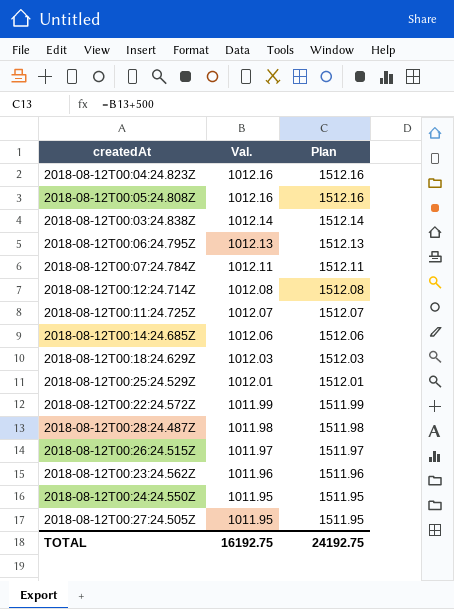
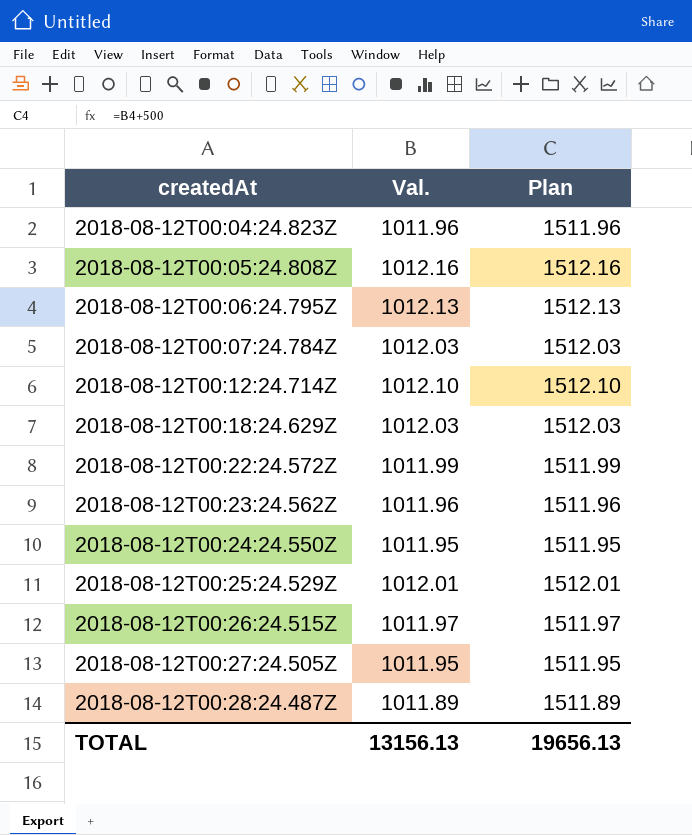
row order: Val. descending -> createdAt ascending
row 2018-08-12T00:03:24.838Z: 1012.14 | 1512.14 -> none
row 2018-08-12T00:11:24.725Z: 1012.07 | 1512.07 -> none
row 2018-08-12T00:14:24.685Z: 1012.06 | 1512.06 -> none
2018-08-12T00:04:24.823Z | Val.: 1012.16 -> 1011.96
2018-08-12T00:04:24.823Z | Plan: 1512.16 -> 1511.96
2018-08-12T00:07:24.784Z | Val.: 1012.11 -> 1012.03
2018-08-12T00:07:24.784Z | Plan: 1512.11 -> 1512.03
2018-08-12T00:12:24.714Z | Val.: 1012.08 -> 1012.10
2018-08-12T00:12:24.714Z | Plan: 1512.08 -> 1512.10
2018-08-12T00:28:24.487Z | Val.: 1011.98 -> 1011.89
2018-08-12T00:28:24.487Z | Plan: 1511.98 -> 1511.89
TOTAL | Val.: 16192.75 -> 13156.13
TOTAL | Plan: 24192.75 -> 19656.13

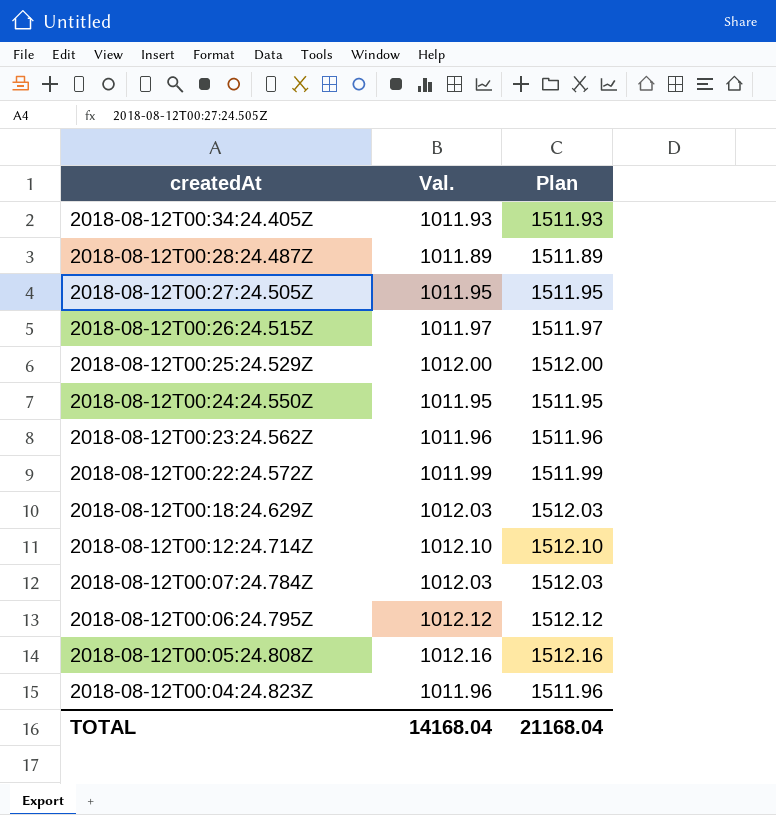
row order: createdAt ascending -> createdAt descending
row 2018-08-12T00:34:24.405Z: none -> 1011.93 | 1511.93
2018-08-12T00:25:24.529Z | Val.: 1012.01 -> 1012.00
2018-08-12T00:25:24.529Z | Plan: 1512.01 -> 1512.00
2018-08-12T00:06:24.795Z | Val.: 1012.13 -> 1012.12
2018-08-12T00:06:24.795Z | Plan: 1512.13 -> 1512.12
TOTAL | Val.: 13156.13 -> 14168.04
TOTAL | Plan: 19656.13 -> 21168.04

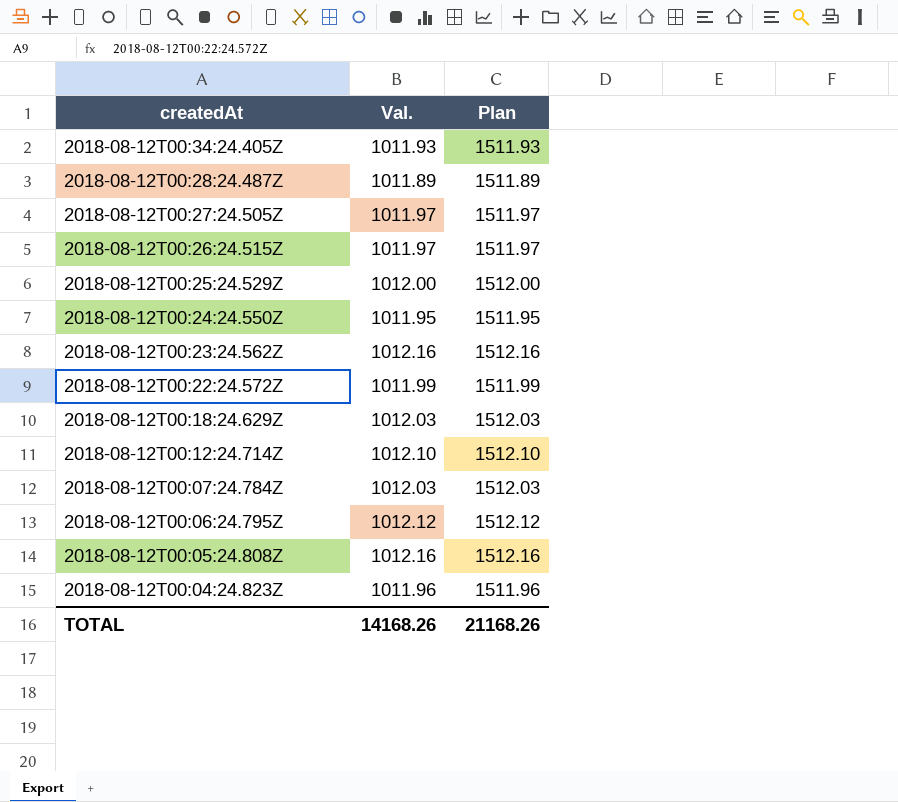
2018-08-12T00:27:24.505Z | Val.: 1011.95 -> 1011.97
2018-08-12T00:27:24.505Z | Plan: 1511.95 -> 1511.97
2018-08-12T00:23:24.562Z | Val.: 1011.96 -> 1012.16
2018-08-12T00:23:24.562Z | Plan: 1511.96 -> 1512.16
TOTAL | Val.: 14168.04 -> 14168.26
TOTAL | Plan: 21168.04 -> 21168.26

